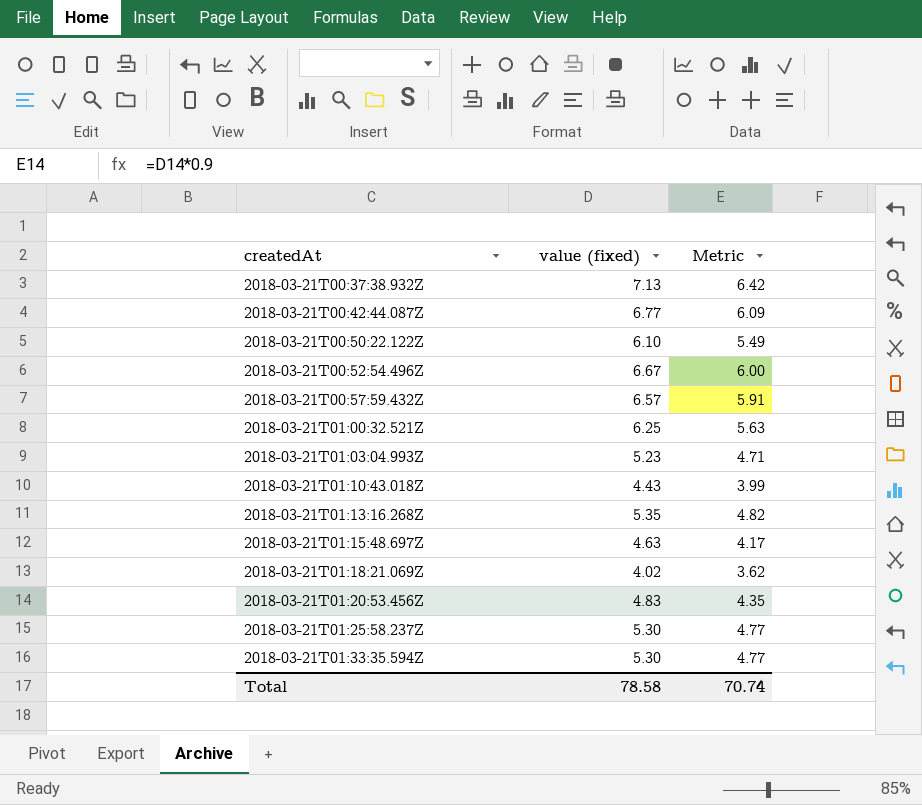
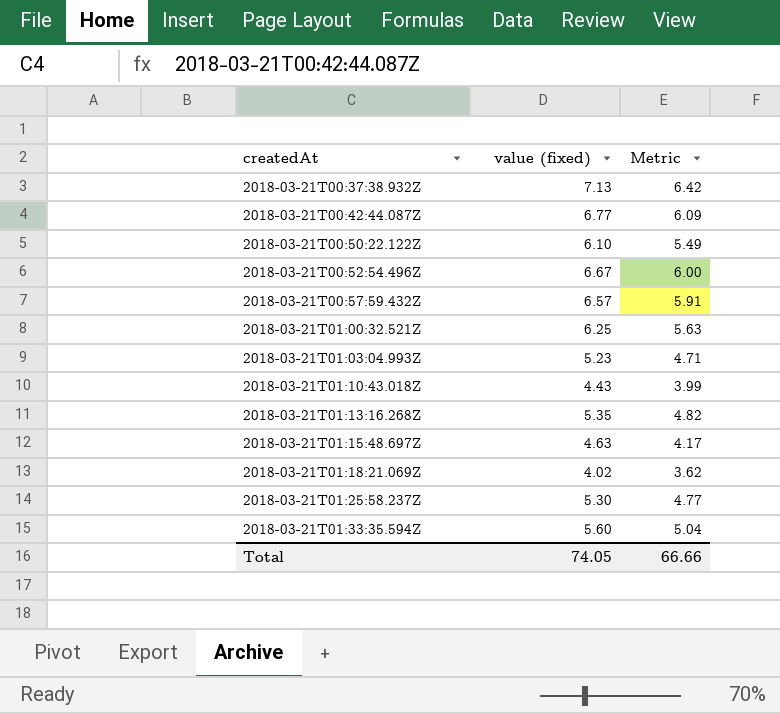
row 2018-03-21T01:20:53.456Z: 4.83 | 4.35 -> none
2018-03-21T01:33:35.594Z | value (fixed): 5.30 -> 5.60
2018-03-21T01:33:35.594Z | Metric: 4.77 -> 5.04
Total | value (fixed): 78.58 -> 74.05
Total | Metric: 70.74 -> 66.66

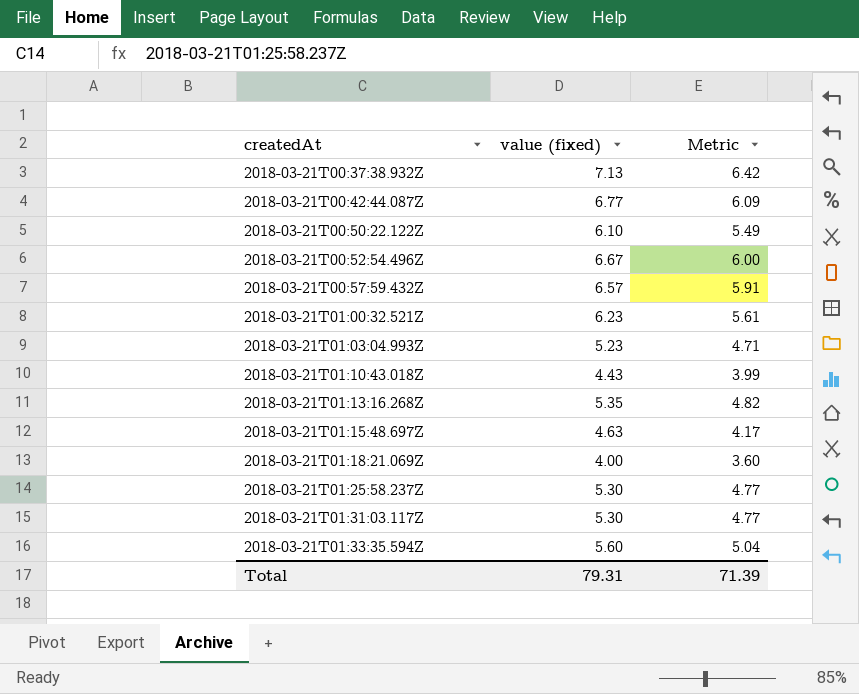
2018-03-21T01:00:32.521Z | value (fixed): 6.25 -> 6.23
2018-03-21T01:00:32.521Z | Metric: 5.63 -> 5.61
2018-03-21T01:18:21.069Z | value (fixed): 4.02 -> 4.00
2018-03-21T01:18:21.069Z | Metric: 3.62 -> 3.60
row 2018-03-21T01:31:03.117Z: none -> 5.30 | 4.77
Total | value (fixed): 74.05 -> 79.31
Total | Metric: 66.66 -> 71.39

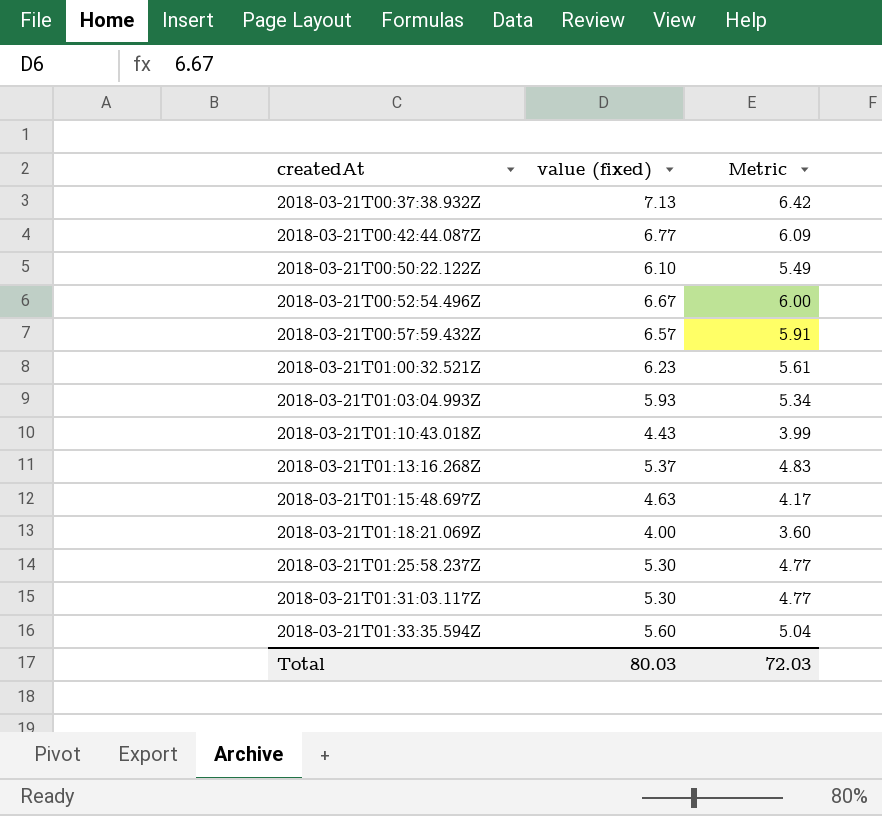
2018-03-21T01:03:04.993Z | value (fixed): 5.23 -> 5.93
2018-03-21T01:03:04.993Z | Metric: 4.71 -> 5.34
2018-03-21T01:13:16.268Z | value (fixed): 5.35 -> 5.37
2018-03-21T01:13:16.268Z | Metric: 4.82 -> 4.83
Total | value (fixed): 79.31 -> 80.03
Total | Metric: 71.39 -> 72.03

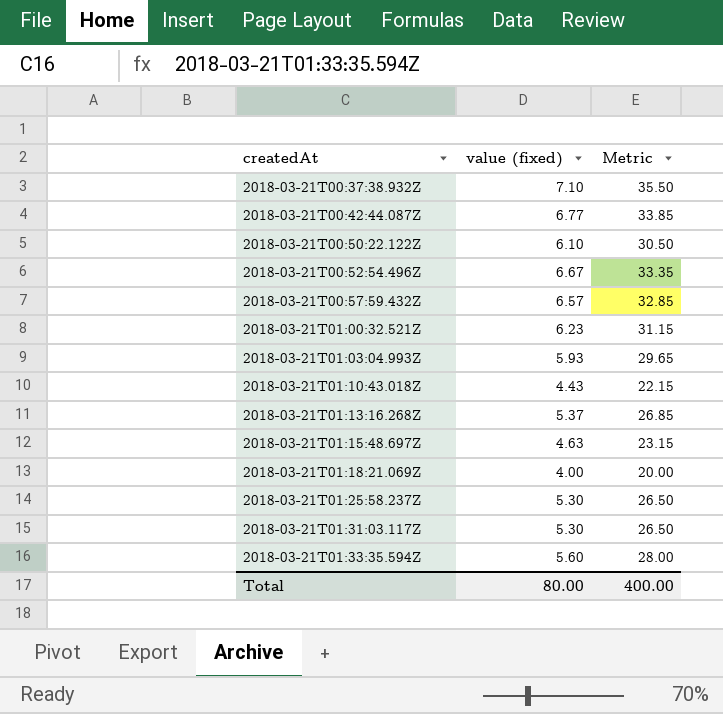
column Metric | formula: [value (fixed)] * 0.9 -> [value (fixed)] * 5
2018-03-21T00:37:38.932Z | value (fixed): 7.13 -> 7.10
Total | value (fixed): 80.03 -> 80.00
Total | Metric: 72.03 -> 400.00

